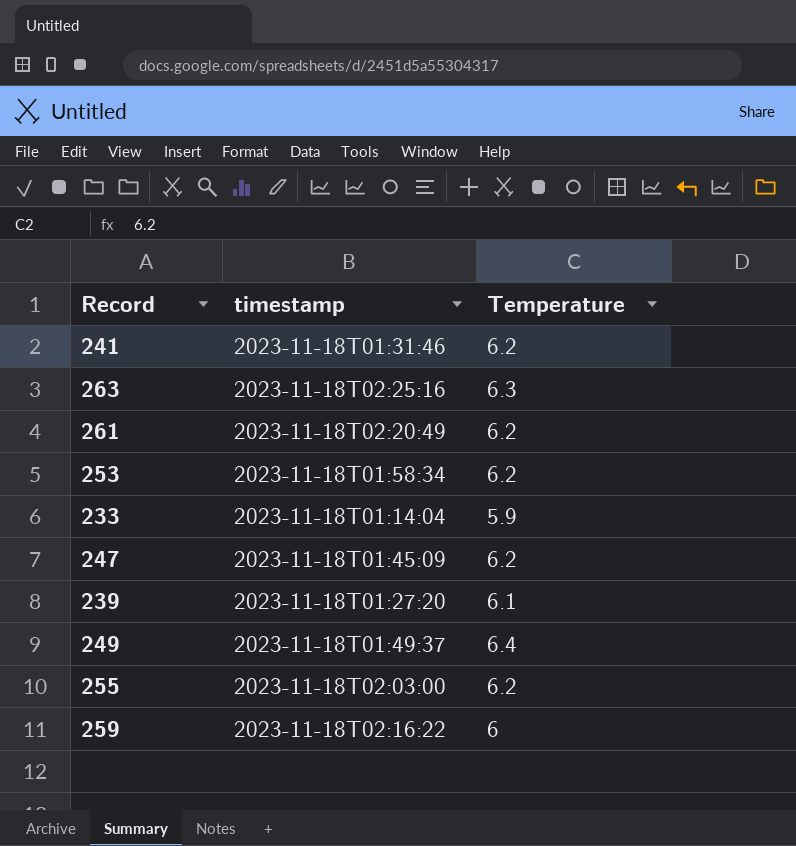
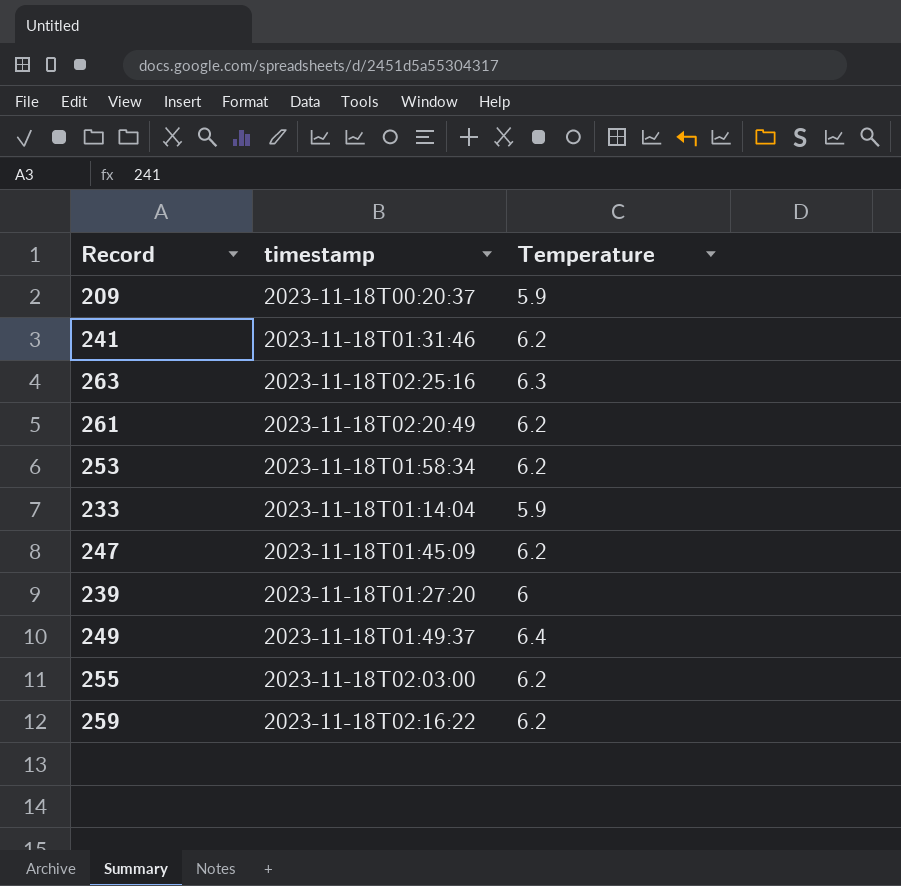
row 209: none -> 2023-11-18T00:20:37 | 5.9
239 | Temperature: 6.1 -> 6
259 | Temperature: 6 -> 6.2

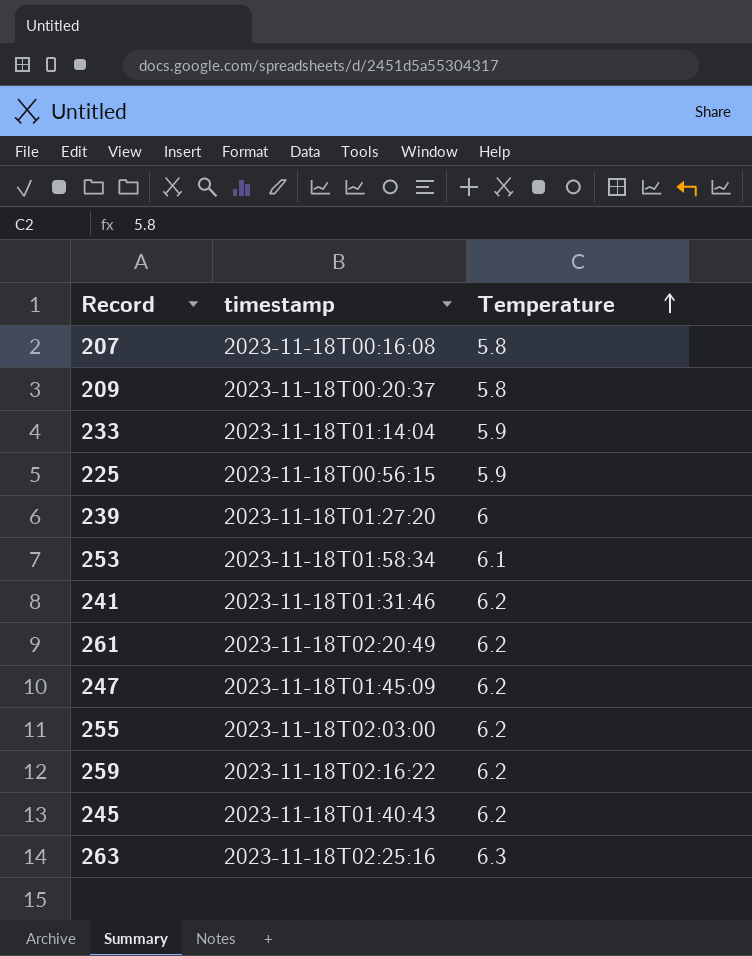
row order: none -> Temperature ascending
row 249: 2023-11-18T01:49:37 | 6.4 -> none
row 207: none -> 2023-11-18T00:16:08 | 5.8
209 | Temperature: 5.9 -> 5.8
row 225: none -> 2023-11-18T00:56:15 | 5.9
253 | Temperature: 6.2 -> 6.1
row 245: none -> 2023-11-18T01:40:43 | 6.2

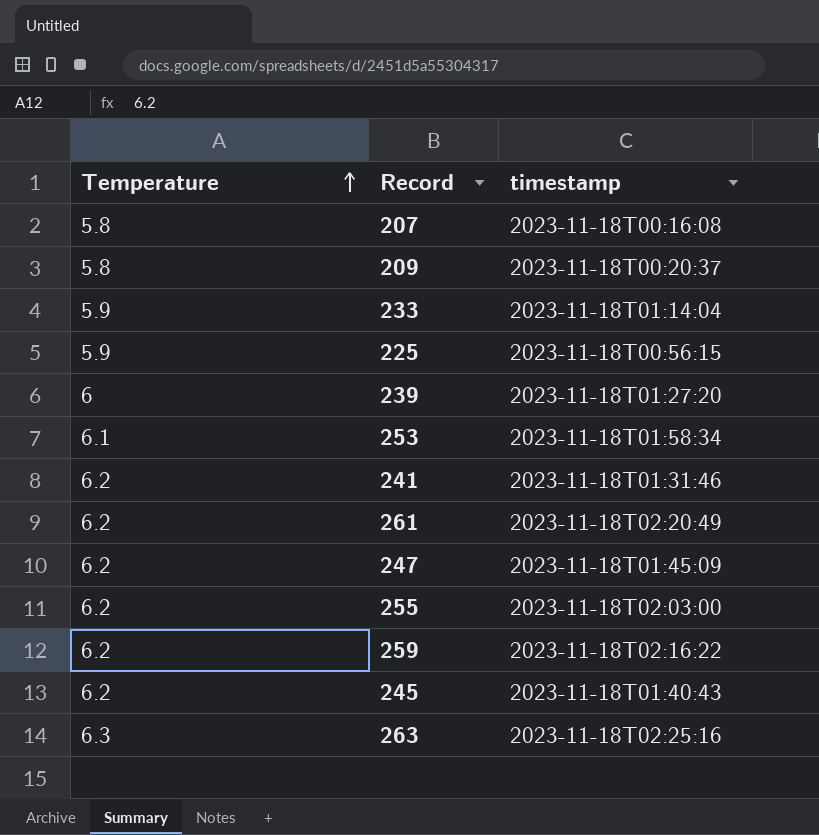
column Temperature | position: 3 -> 1

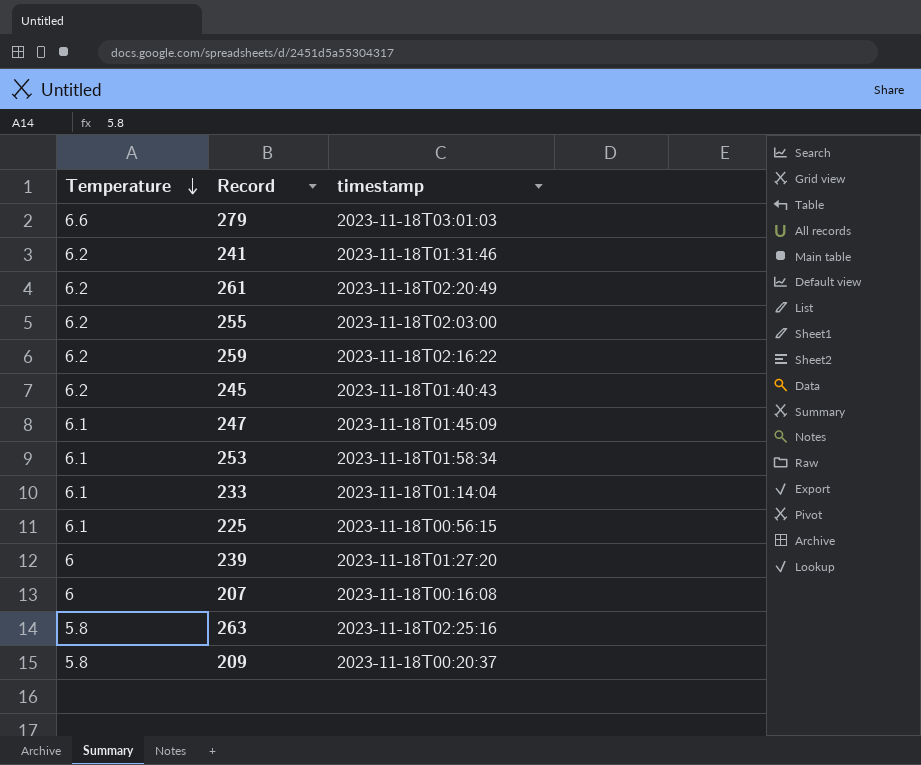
row order: Temperature ascending -> Temperature descending
row 279: none -> 6.6 | 2023-11-18T03:01:03
247 | Temperature: 6.2 -> 6.1
233 | Temperature: 5.9 -> 6.1
225 | Temperature: 5.9 -> 6.1
207 | Temperature: 5.8 -> 6
263 | Temperature: 6.3 -> 5.8

